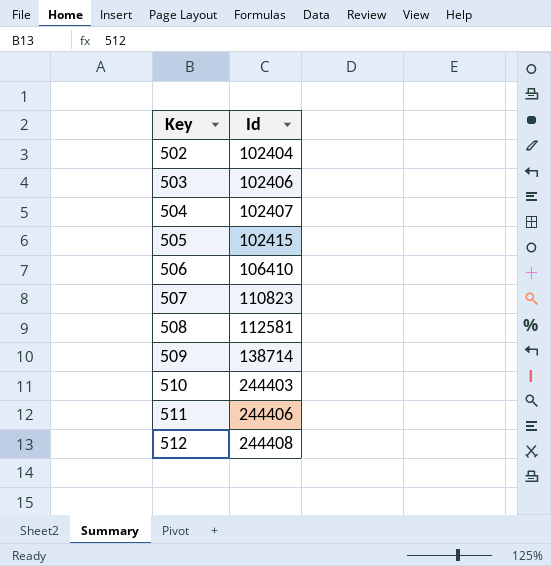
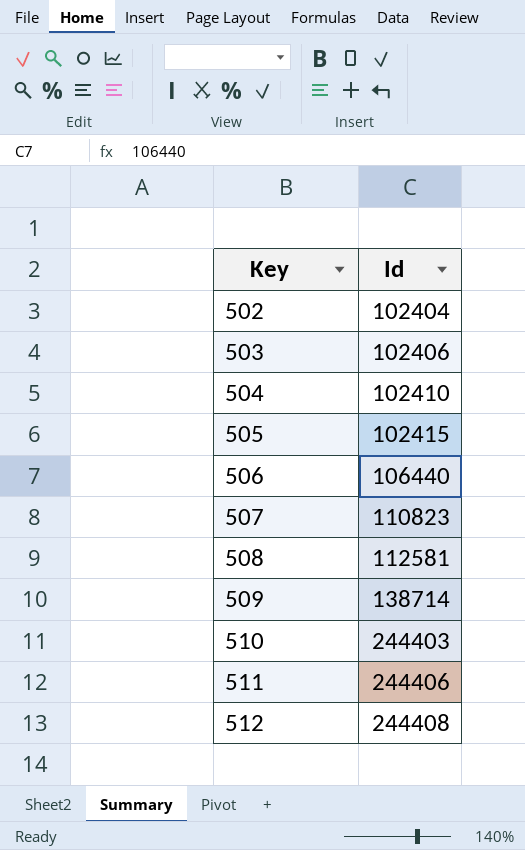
504 | Id: 102407 -> 102410
506 | Id: 106410 -> 106440

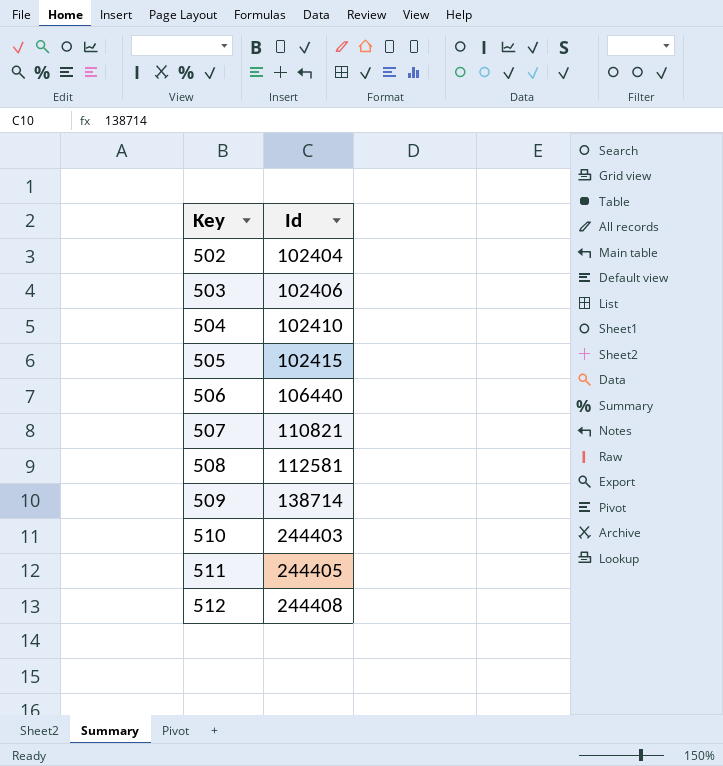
507 | Id: 110823 -> 110821
511 | Id: 244406 -> 244405

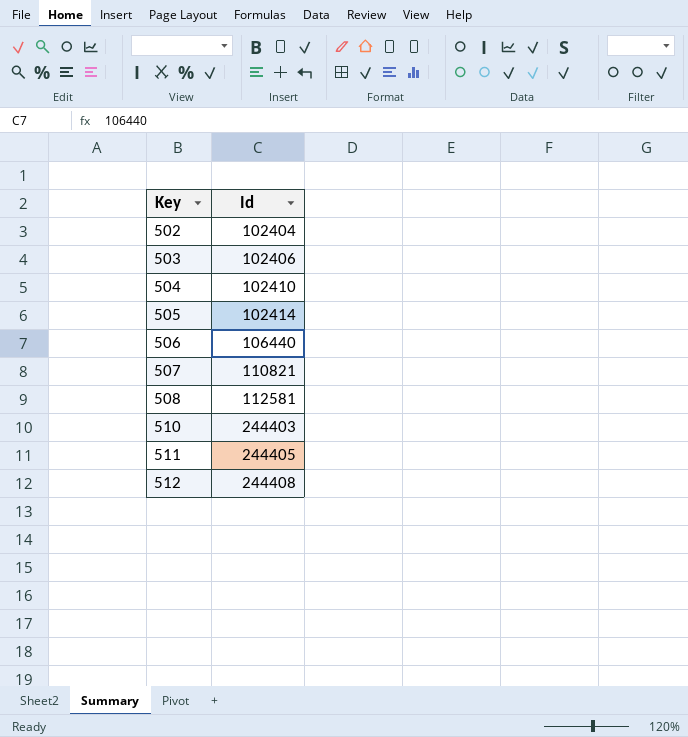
row 509: 138714 -> none
505 | Id: 102415 -> 102414

